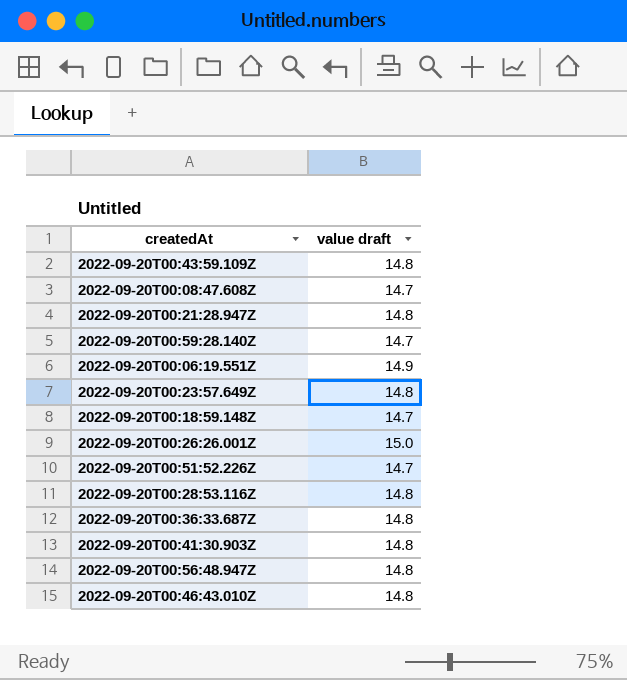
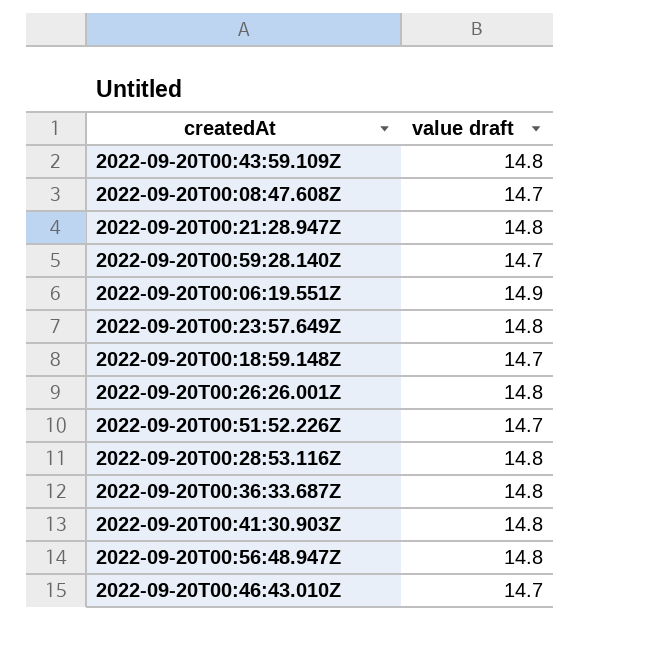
2022-09-20T00:26:26.001Z | value draft: 15.0 -> 14.8
2022-09-20T00:46:43.010Z | value draft: 14.8 -> 14.7

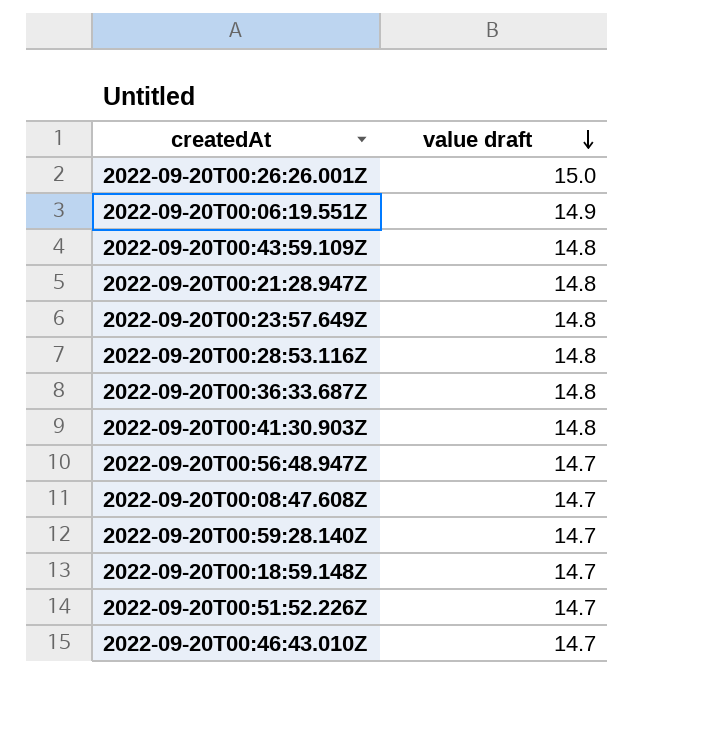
row order: none -> value draft descending
2022-09-20T00:26:26.001Z | value draft: 14.8 -> 15.0
2022-09-20T00:56:48.947Z | value draft: 14.8 -> 14.7

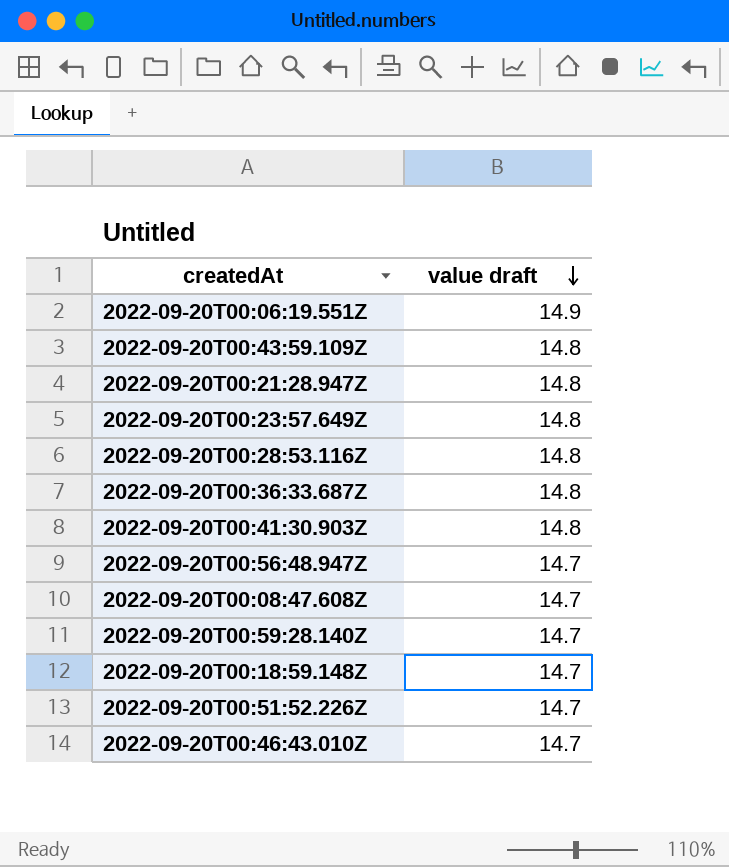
row 2022-09-20T00:26:26.001Z: 15.0 -> none

